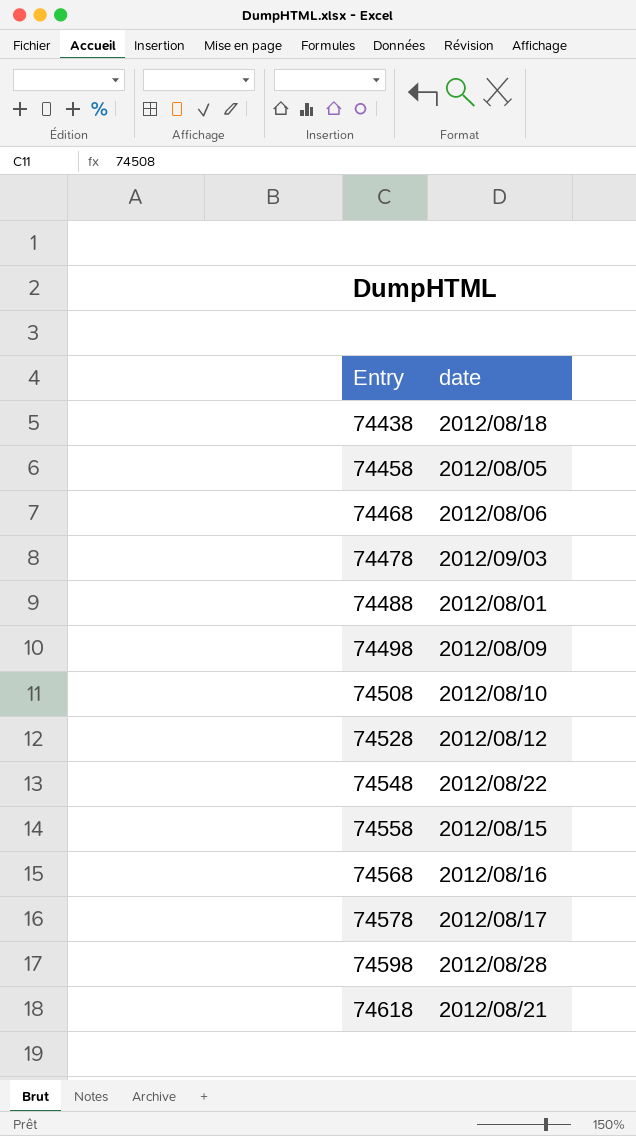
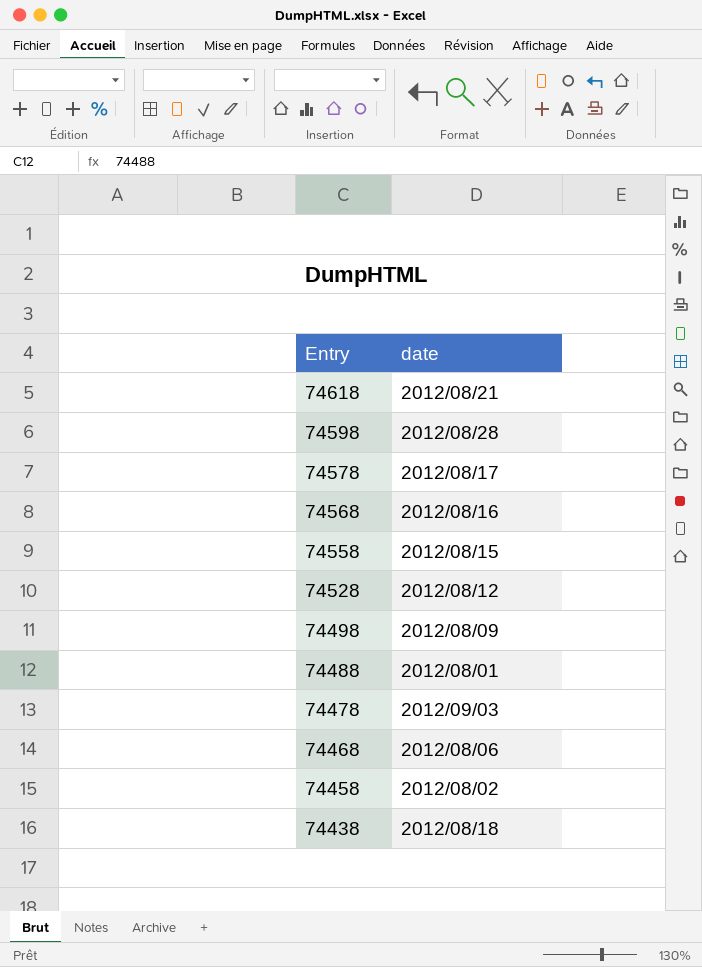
row order: Entry ascending -> Entry descending
row 74508: 2012/08/10 -> none
row 74548: 2012/08/22 -> none
74458 | date: 2012/08/05 -> 2012/08/02

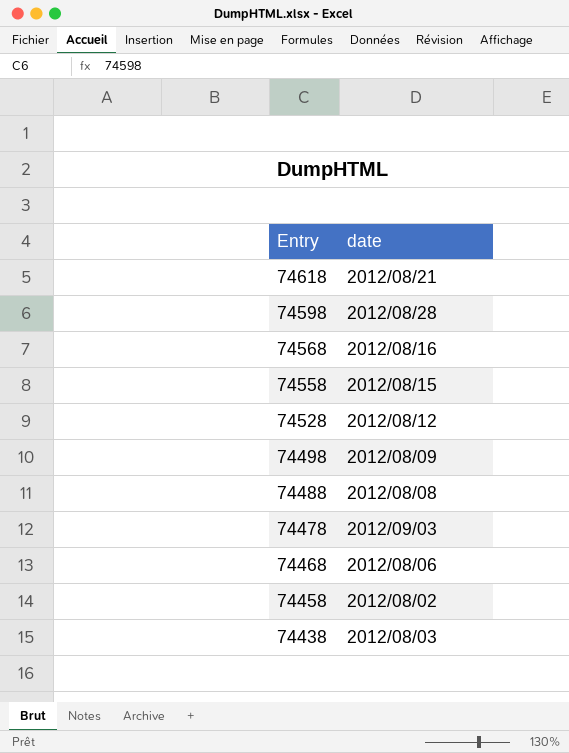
row 74578: 2012/08/17 -> none
74488 | date: 2012/08/01 -> 2012/08/08
74438 | date: 2012/08/18 -> 2012/08/03

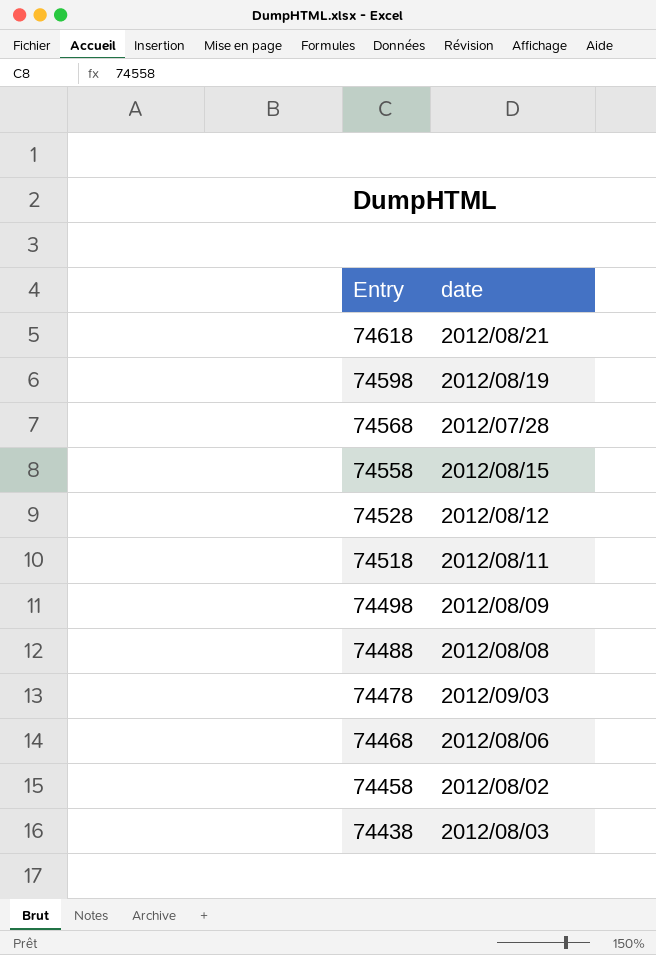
74598 | date: 2012/08/28 -> 2012/08/19
74568 | date: 2012/08/16 -> 2012/07/28
row 74518: none -> 2012/08/11

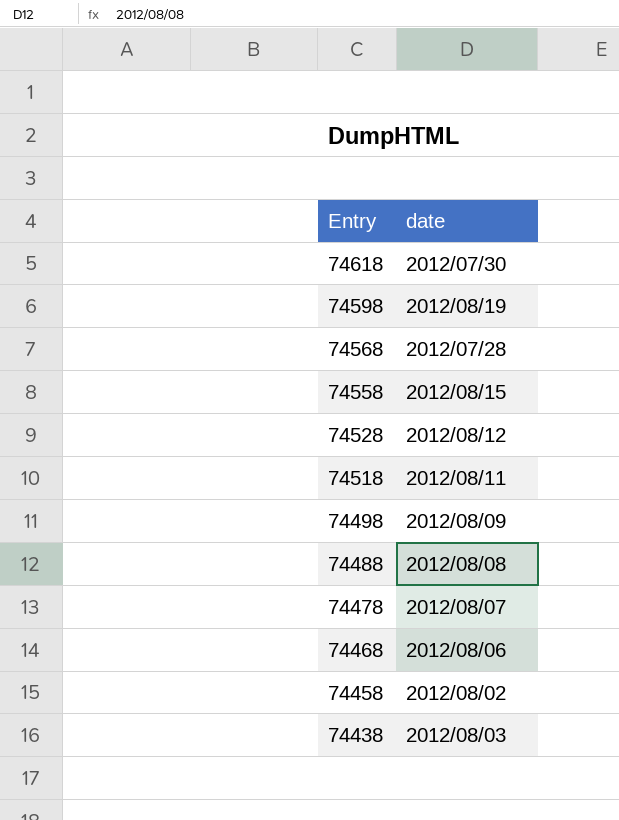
74618 | date: 2012/08/21 -> 2012/07/30
74478 | date: 2012/09/03 -> 2012/08/07

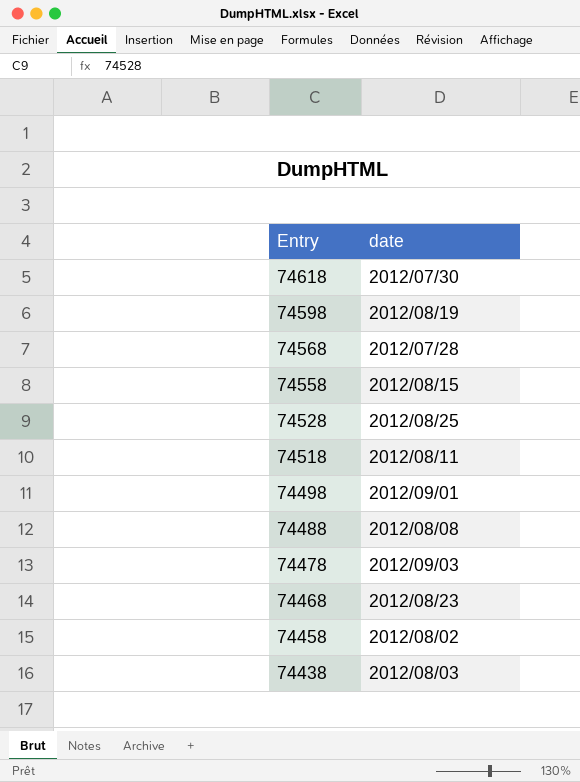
74528 | date: 2012/08/12 -> 2012/08/25
74498 | date: 2012/08/09 -> 2012/09/01
74478 | date: 2012/08/07 -> 2012/09/03
74468 | date: 2012/08/06 -> 2012/08/23

